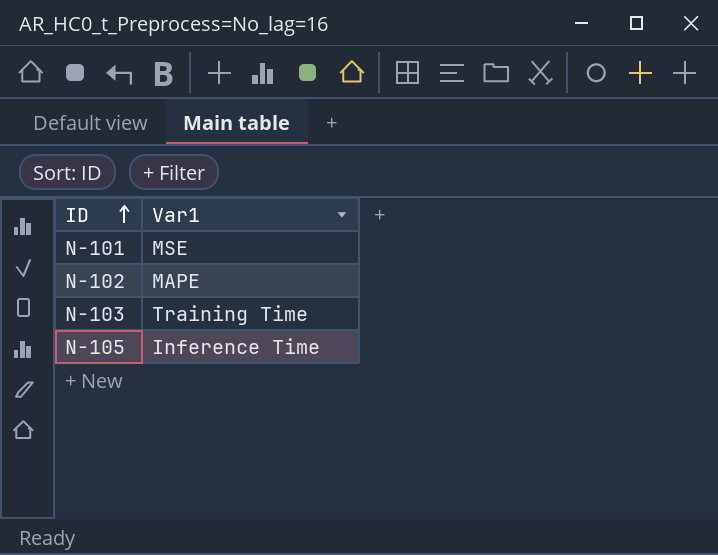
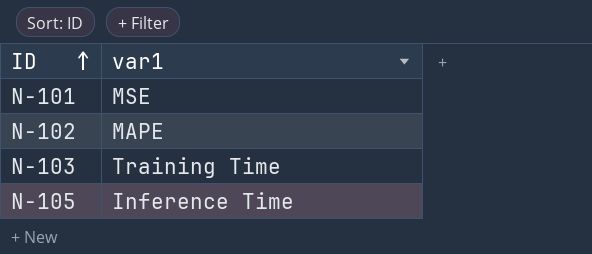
column name: Var1 -> var1

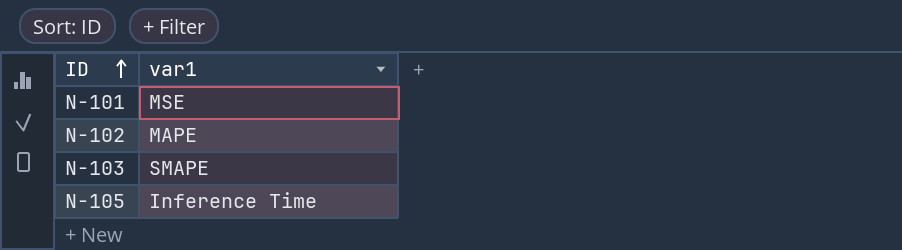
N-103 | var1: Training Time -> SMAPE

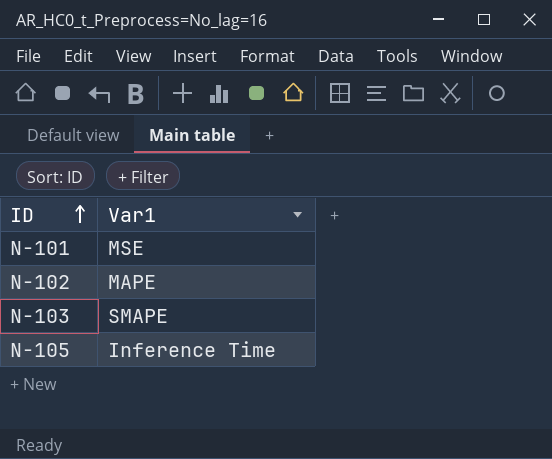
column name: var1 -> Var1

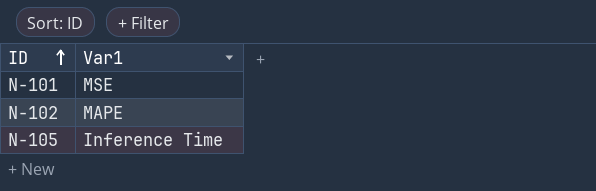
row N-103: SMAPE -> none

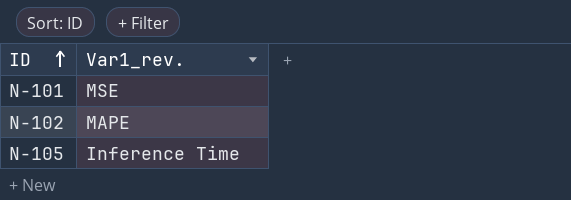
column name: Var1 -> Var1_rev.

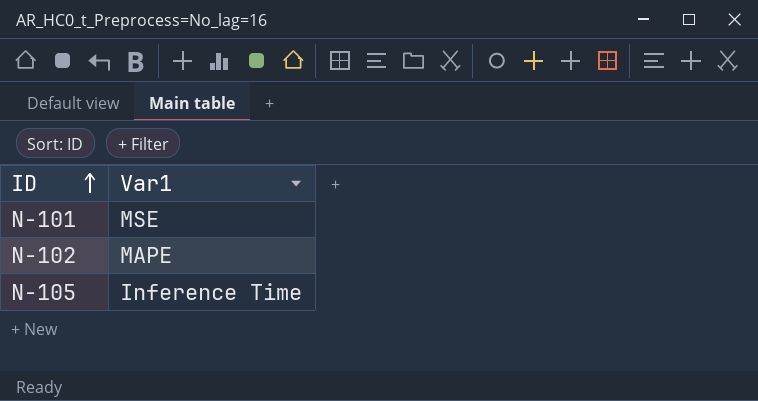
column name: Var1_rev. -> Var1

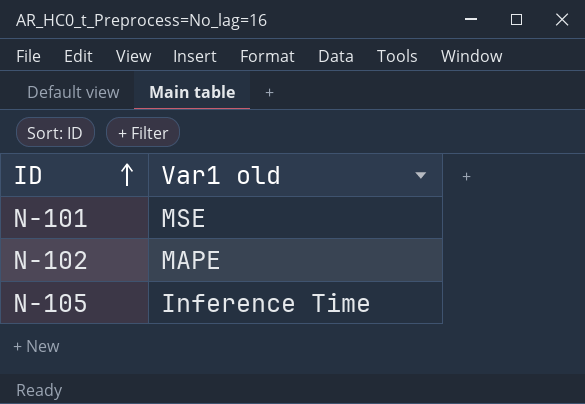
column name: Var1 -> Var1 old

